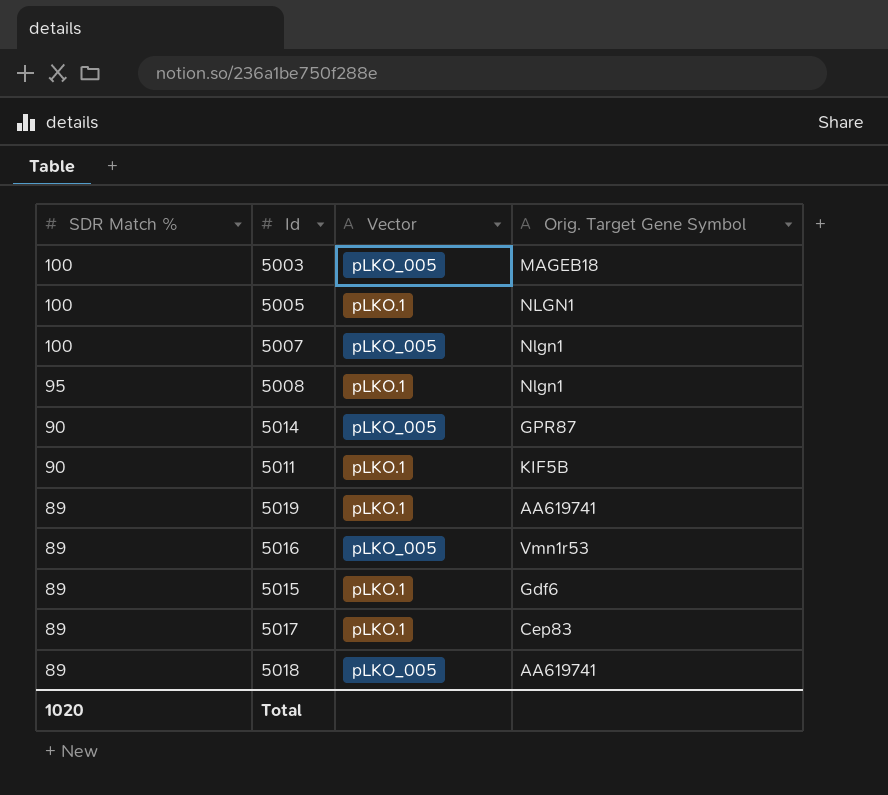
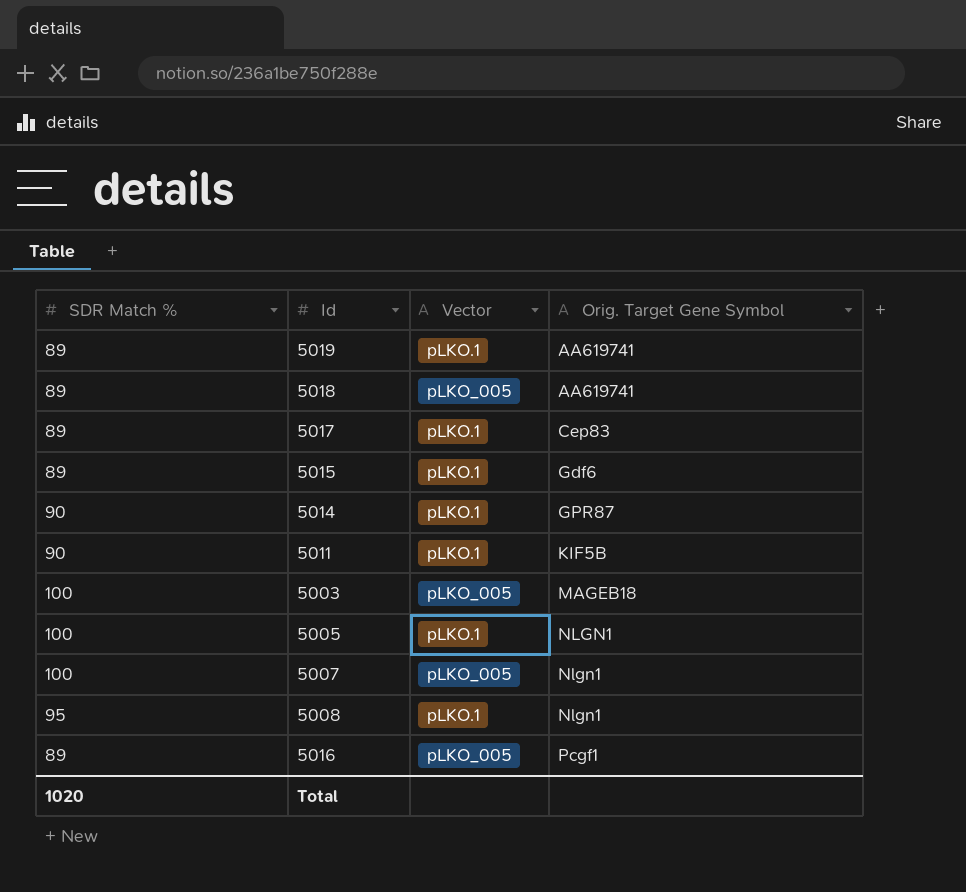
row order: SDR Match % descending -> Orig. Target Gene Symbol ascending
5014 | Vector: pLKO_005 -> pLKO.1
5016 | Orig. Target Gene Symbol: Vmn1r53 -> Pcgf1

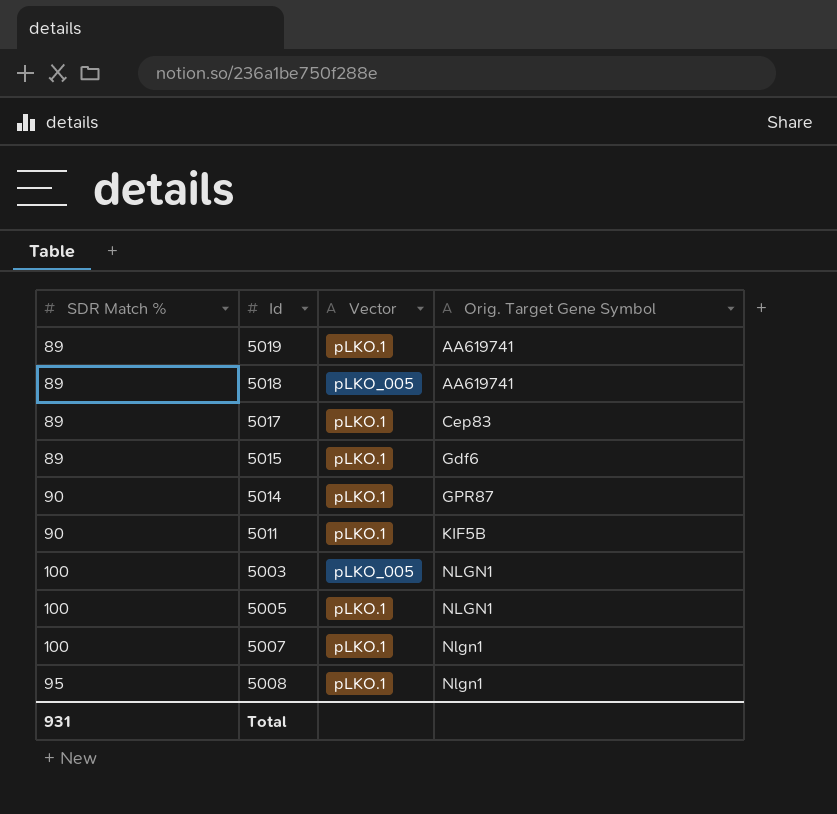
row 5016: 89 | pLKO_005 | Pcgf1 -> none
5003 | Orig. Target Gene Symbol: MAGEB18 -> NLGN1
5007 | Vector: pLKO_005 -> pLKO.1
Total | SDR Match %: 1020 -> 931

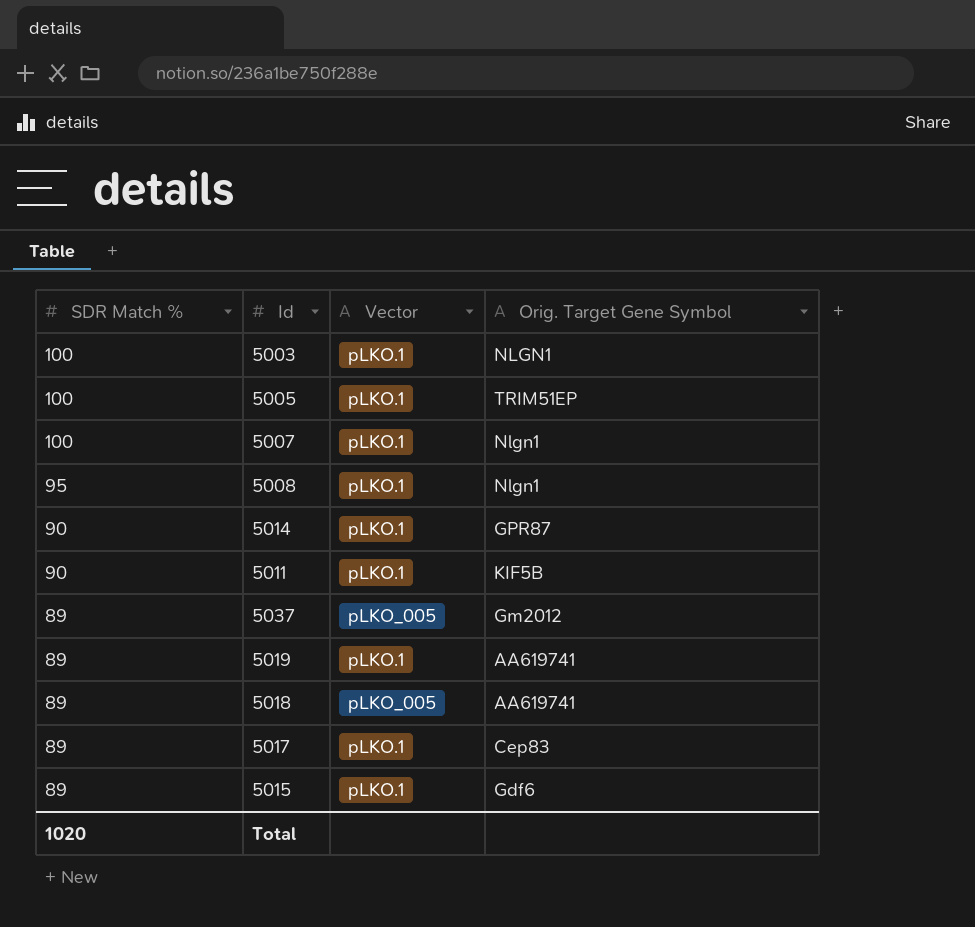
row order: Orig. Target Gene Symbol ascending -> SDR Match % descending
5003 | Vector: pLKO_005 -> pLKO.1
5005 | Orig. Target Gene Symbol: NLGN1 -> TRIM51EP
row 5037: none -> 89 | pLKO_005 | Gm2012
Total | SDR Match %: 931 -> 1020

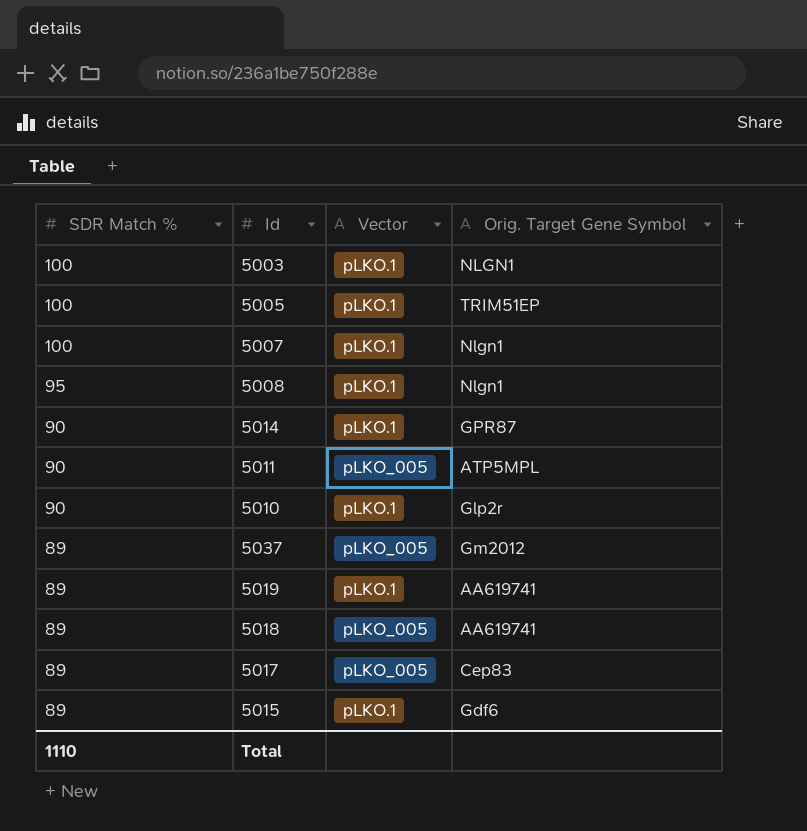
5011 | Vector: pLKO.1 -> pLKO_005
5011 | Orig. Target Gene Symbol: KIF5B -> ATP5MPL
row 5010: none -> 90 | pLKO.1 | Glp2r
5017 | Vector: pLKO.1 -> pLKO_005
Total | SDR Match %: 1020 -> 1110

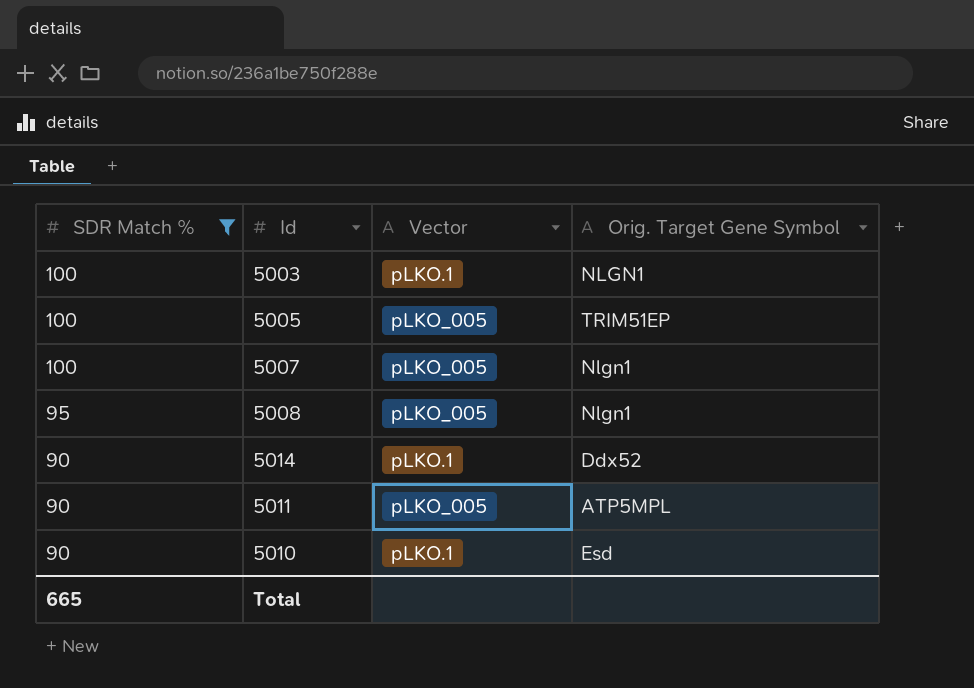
filter: none -> SDR Match % != 89
5005 | Vector: pLKO.1 -> pLKO_005
5007 | Vector: pLKO.1 -> pLKO_005
5008 | Vector: pLKO.1 -> pLKO_005
5014 | Orig. Target Gene Symbol: GPR87 -> Ddx52
5010 | Orig. Target Gene Symbol: Glp2r -> Esd
Total | SDR Match %: 1110 -> 665

